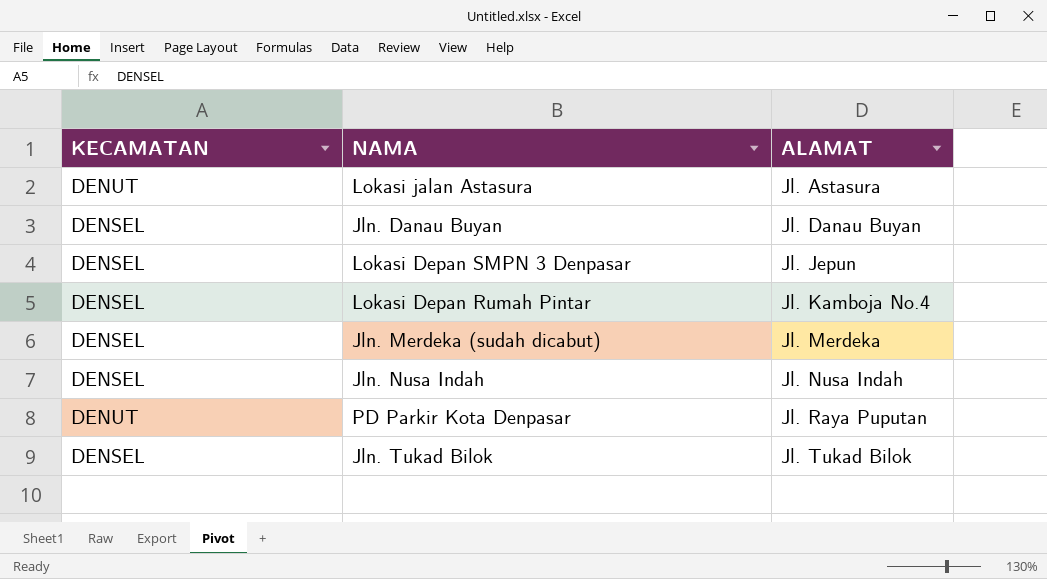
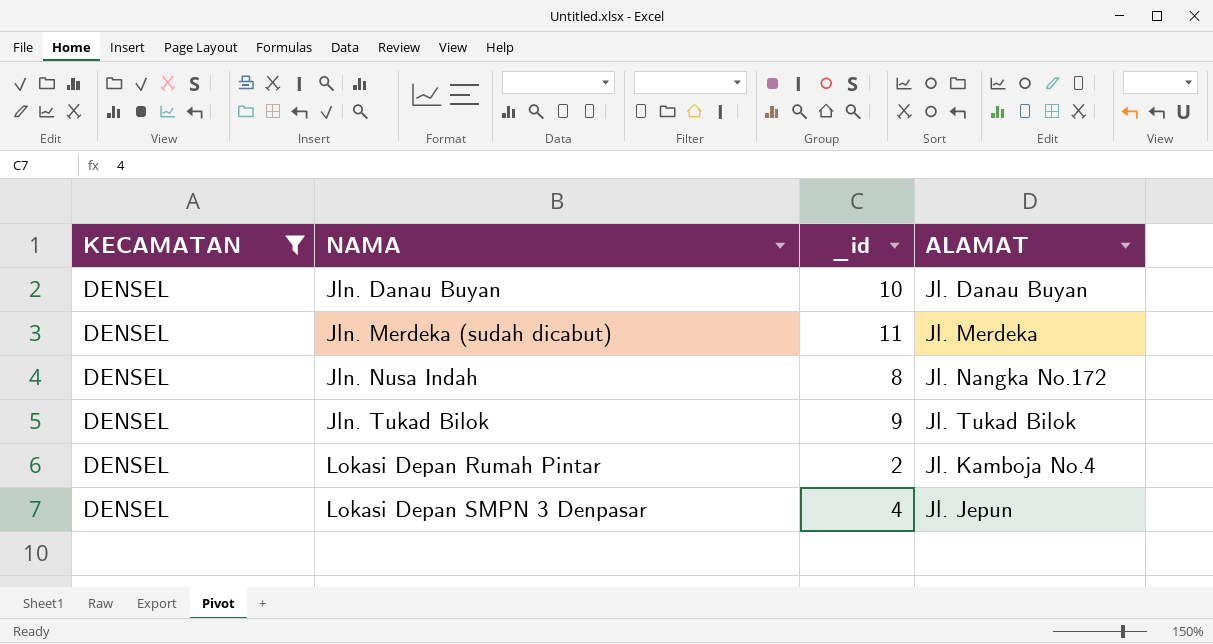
filter: none -> KECAMATAN = DENSEL
row order: ALAMAT ascending -> NAMA ascending
column _id | position: none -> 3
Jln. Nusa Indah | ALAMAT: Jl. Nusa Indah -> Jl. Nangka No.172

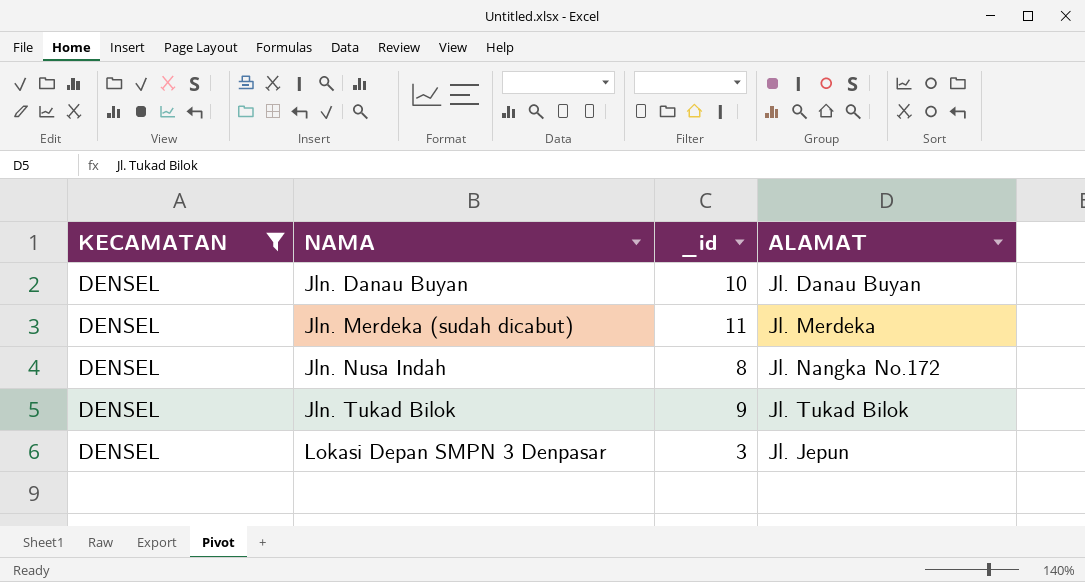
row Lokasi Depan Rumah Pintar: DENSEL | 2 | Jl. Kamboja No.4 -> none
Lokasi Depan SMPN 3 Denpasar | _id: 4 -> 3

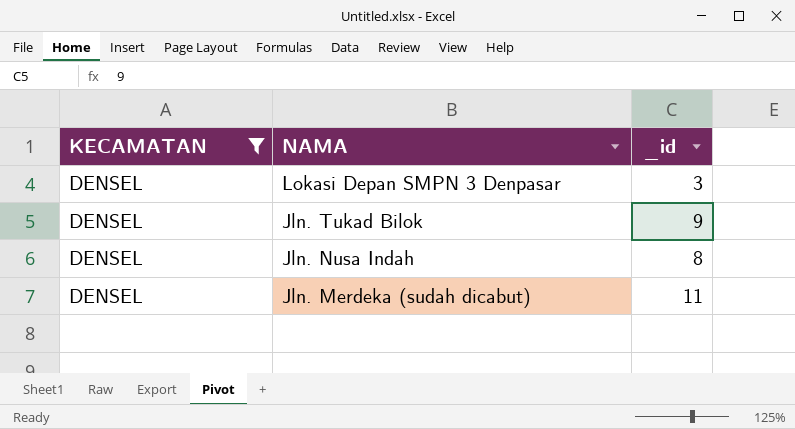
row order: NAMA ascending -> NAMA descending
column ALAMAT | position: 4 -> none
row Jln. Danau Buyan: DENSEL | 10 | Jl. Danau Buyan -> none

